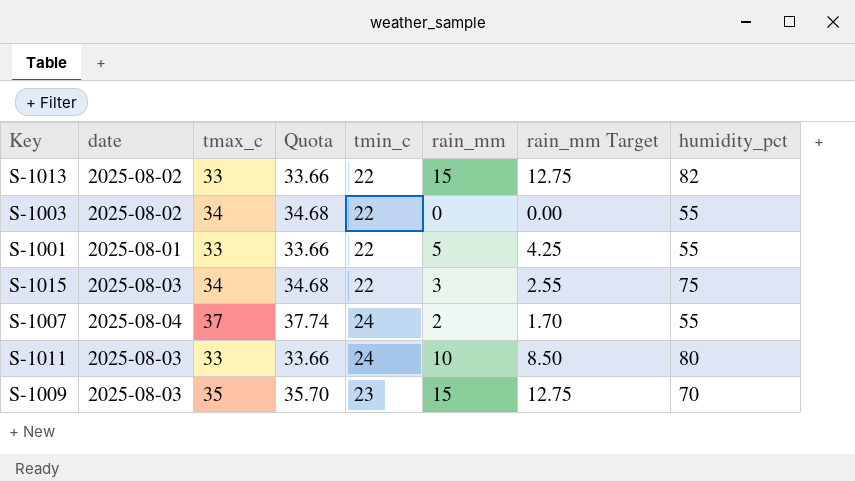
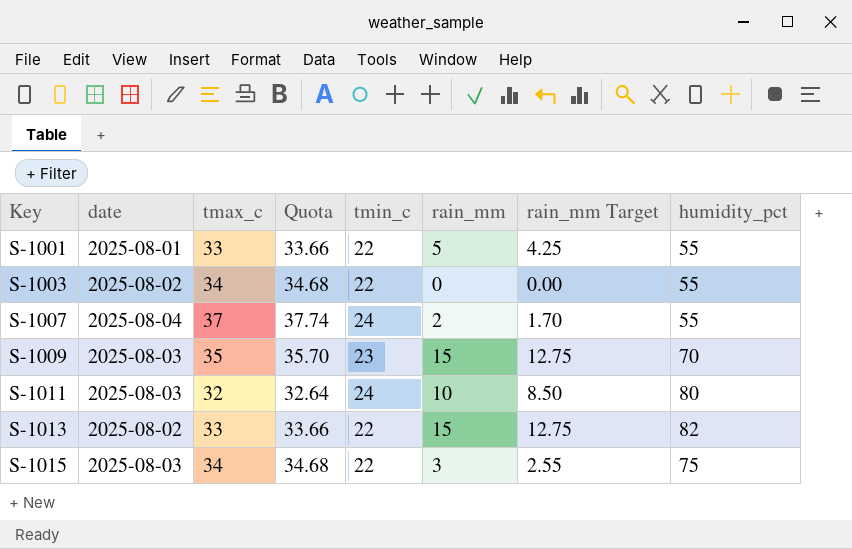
row order: none -> Key ascending
S-1011 | tmax_c: 33 -> 32
S-1011 | Quota: 33.66 -> 32.64

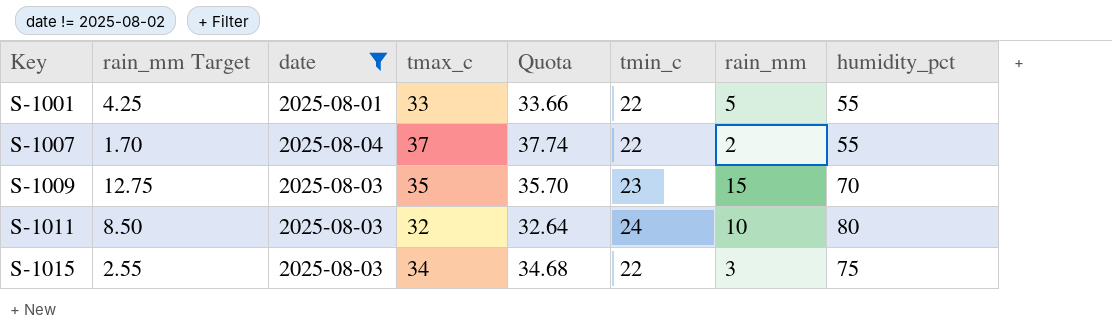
filter: none -> date != 2025-08-02
column rain_mm Target | position: 7 -> 2
S-1007 | tmin_c: 24 -> 22

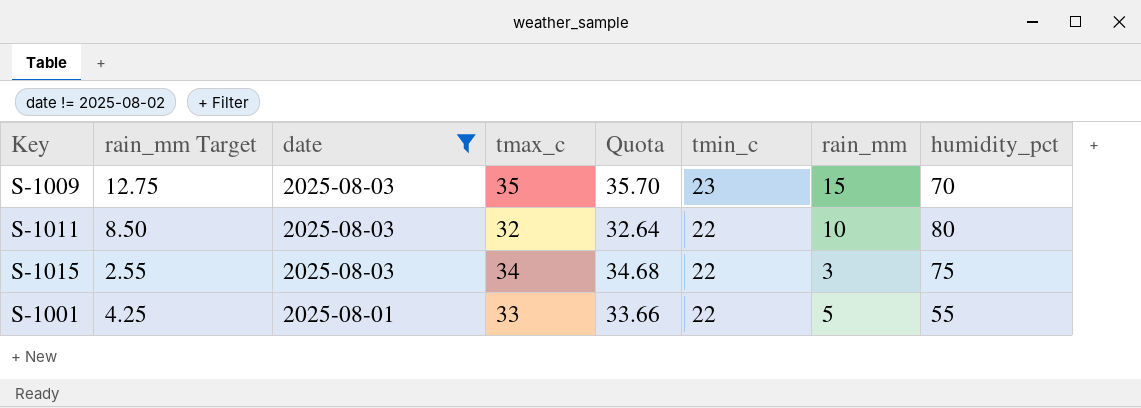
row order: Key ascending -> date descending
row S-1007: 1.70 | 2025-08-04 | 37 | 37.74 | 22 | 2 | 55 -> none
S-1011 | tmin_c: 24 -> 22

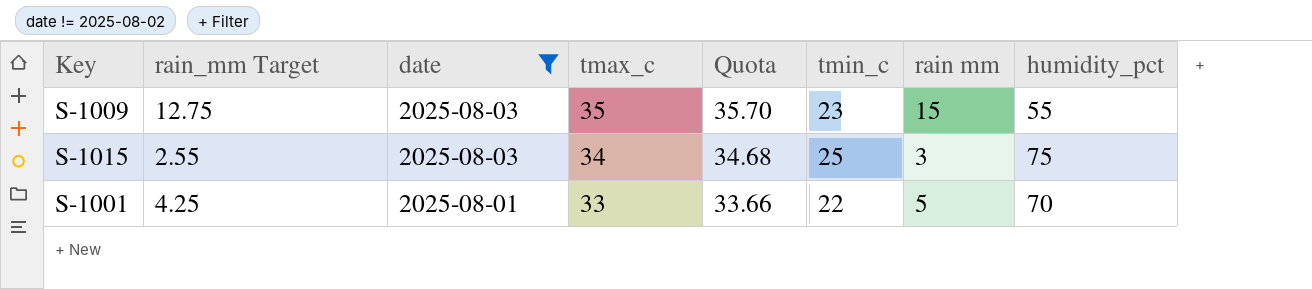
column name: rain_mm -> rain mm
row S-1011: 8.50 | 2025-08-03 | 32 | 32.64 | 22 | 10 | 80 -> none
S-1009 | humidity_pct: 70 -> 55
S-1015 | tmin_c: 22 -> 25
S-1001 | humidity_pct: 55 -> 70

